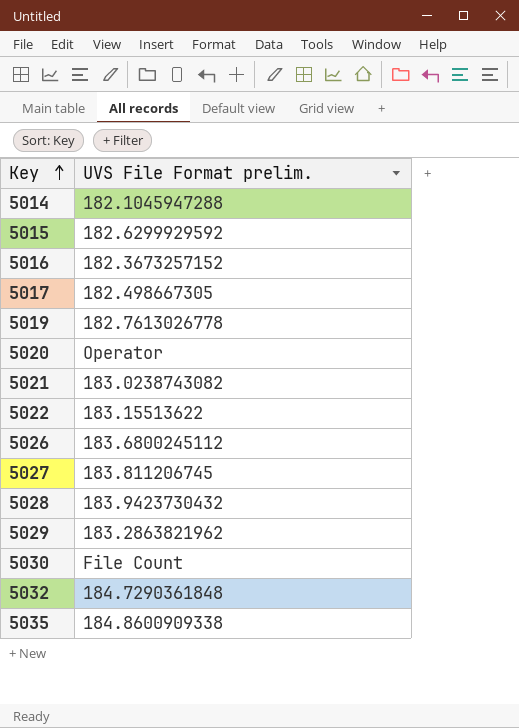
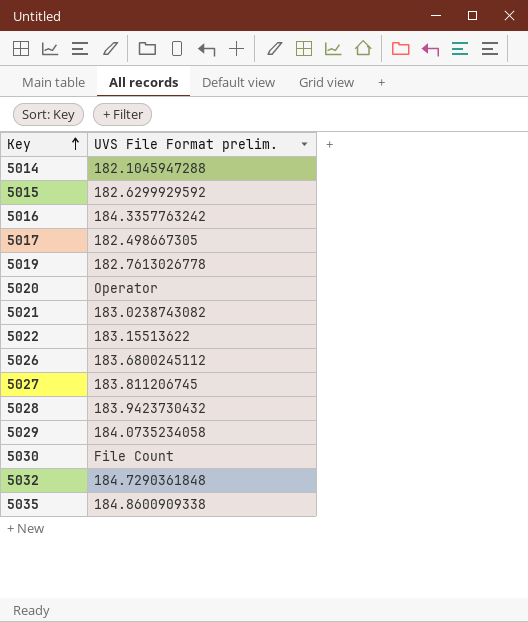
5016 | UVS File Format prelim.: 182.3673257152 -> 184.3357763242
5029 | UVS File Format prelim.: 183.2863821962 -> 184.0735234058

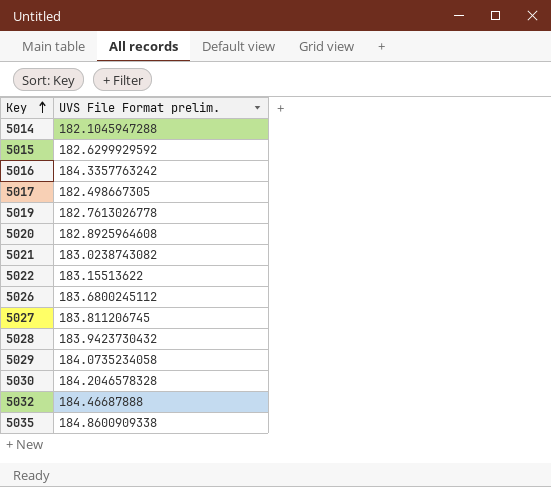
5020 | UVS File Format prelim.: Operator -> 182.8925964608
5030 | UVS File Format prelim.: File Count -> 184.2046578328
5032 | UVS File Format prelim.: 184.7290361848 -> 184.46687888

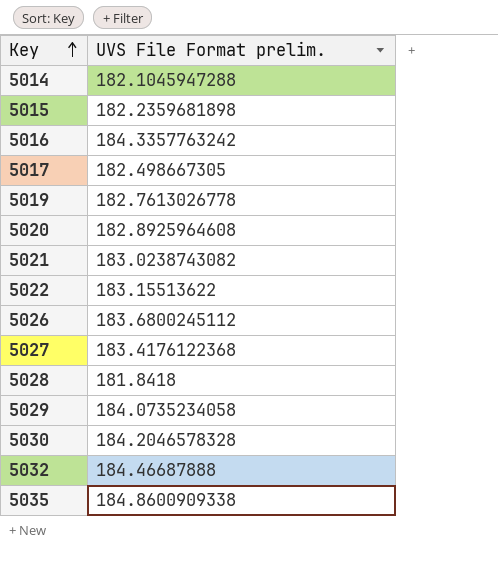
5015 | UVS File Format prelim.: 182.6299929592 -> 182.2359681898
5027 | UVS File Format prelim.: 183.811206745 -> 183.4176122368
5028 | UVS File Format prelim.: 183.9423730432 -> 181.8418

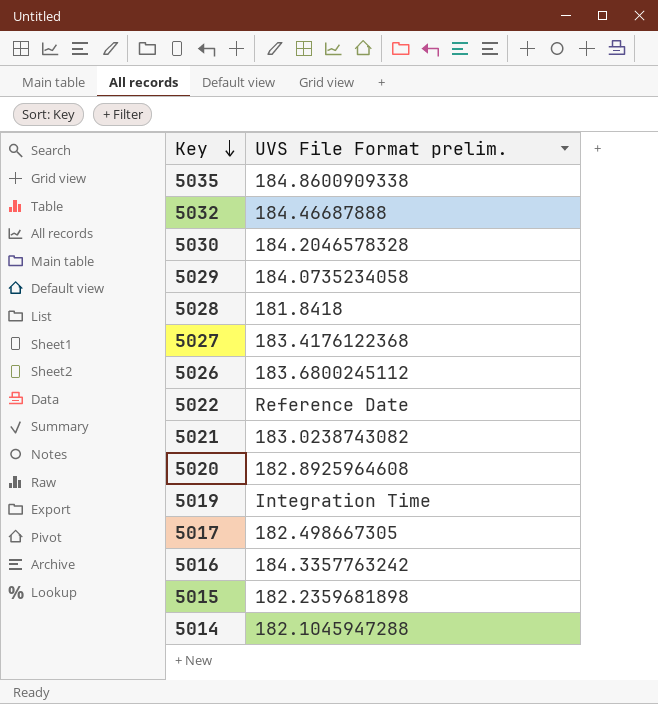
row order: Key ascending -> Key descending
5022 | UVS File Format prelim.: 183.15513622 -> Reference Date
5019 | UVS File Format prelim.: 182.7613026778 -> Integration Time

